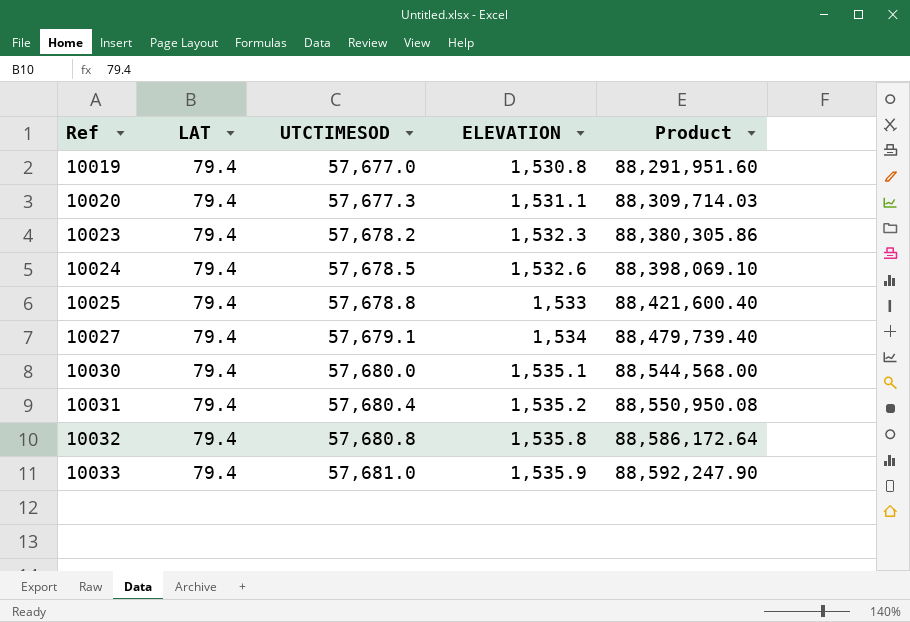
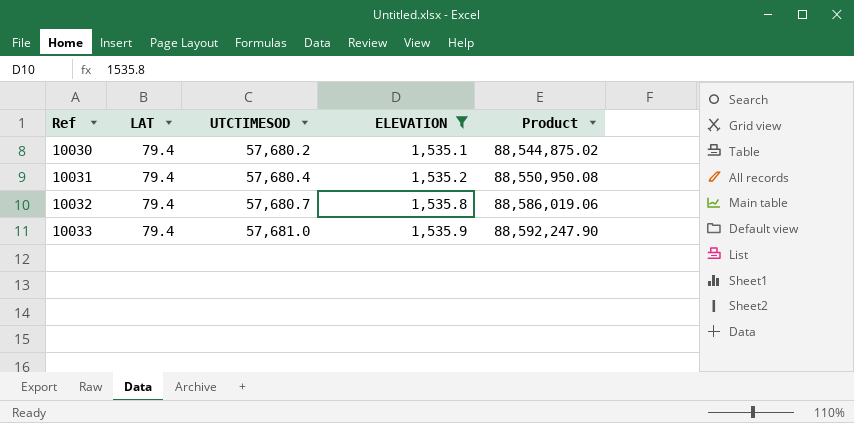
filter: none -> ELEVATION >= 1,535.1
10030 | UTCTIMESOD: 57,680.0 -> 57,680.2
10030 | Product: 88,544,568.00 -> 88,544,875.02
10032 | UTCTIMESOD: 57,680.8 -> 57,680.7
10032 | Product: 88,586,172.64 -> 88,586,019.06

